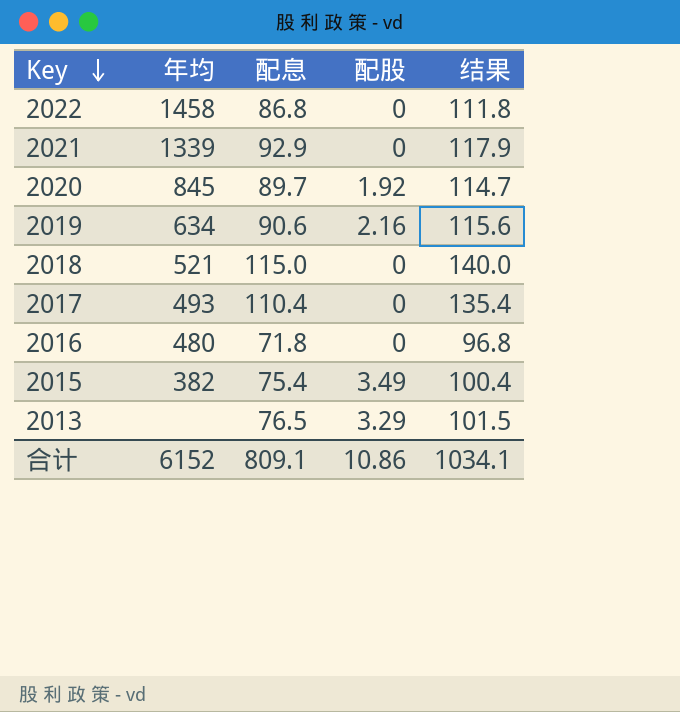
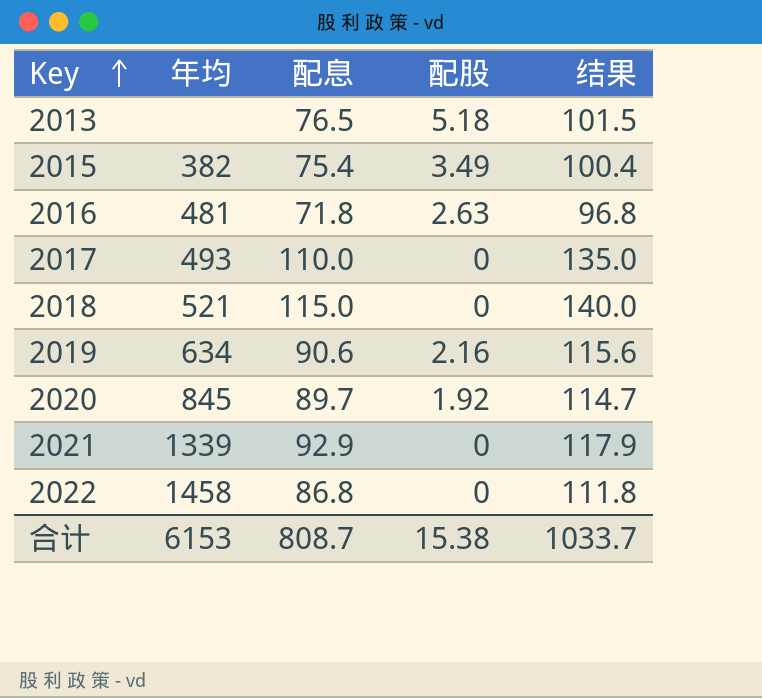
row order: Key descending -> Key ascending
2013 | 配股: 3.29 -> 5.18
2016 | 年均: 480 -> 481
2016 | 配股: 0 -> 2.63
2017 | 配息: 110.4 -> 110.0
2017 | 结果: 135.4 -> 135.0
合计 | 年均: 6152 -> 6153
合计 | 配息: 809.1 -> 808.7
合计 | 配股: 10.86 -> 15.38
合计 | 结果: 1034.1 -> 1033.7

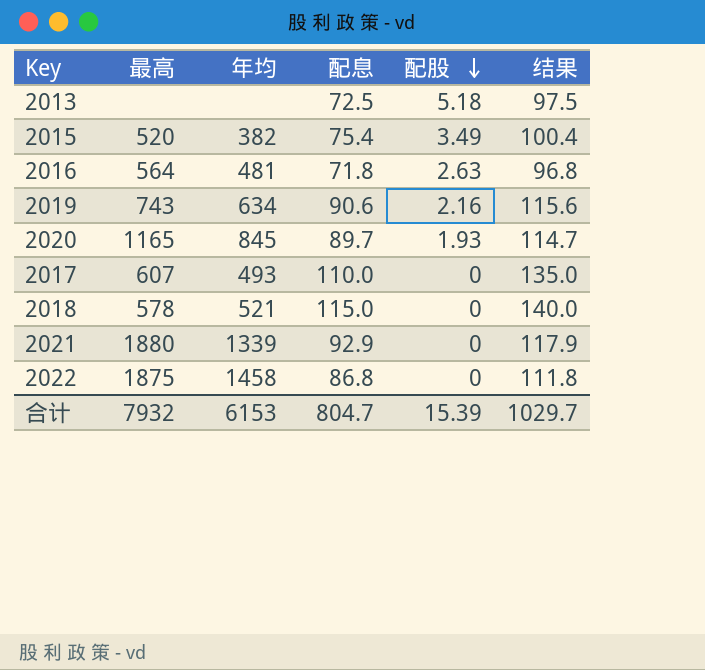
row order: Key ascending -> 配股 descending
column 最高 | position: none -> 2
2013 | 配息: 76.5 -> 72.5
2013 | 结果: 101.5 -> 97.5
2020 | 配股: 1.92 -> 1.93
合计 | 配息: 808.7 -> 804.7
合计 | 配股: 15.38 -> 15.39
合计 | 结果: 1033.7 -> 1029.7

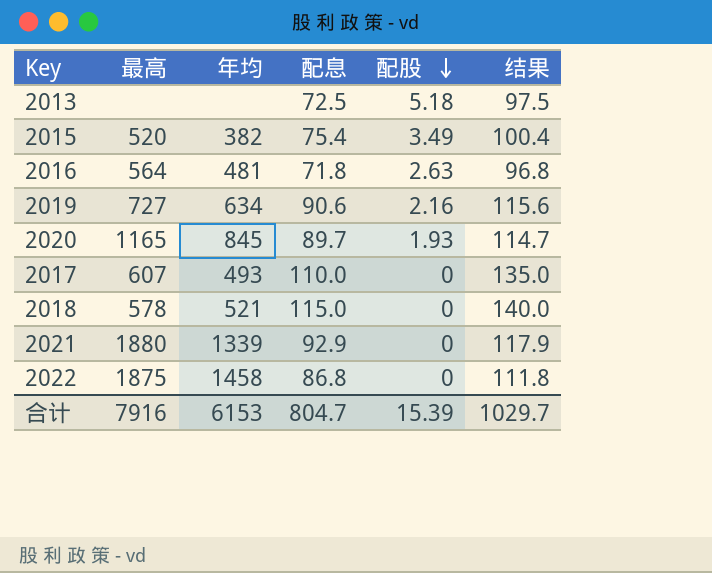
2019 | 最高: 743 -> 727
合计 | 最高: 7932 -> 7916

